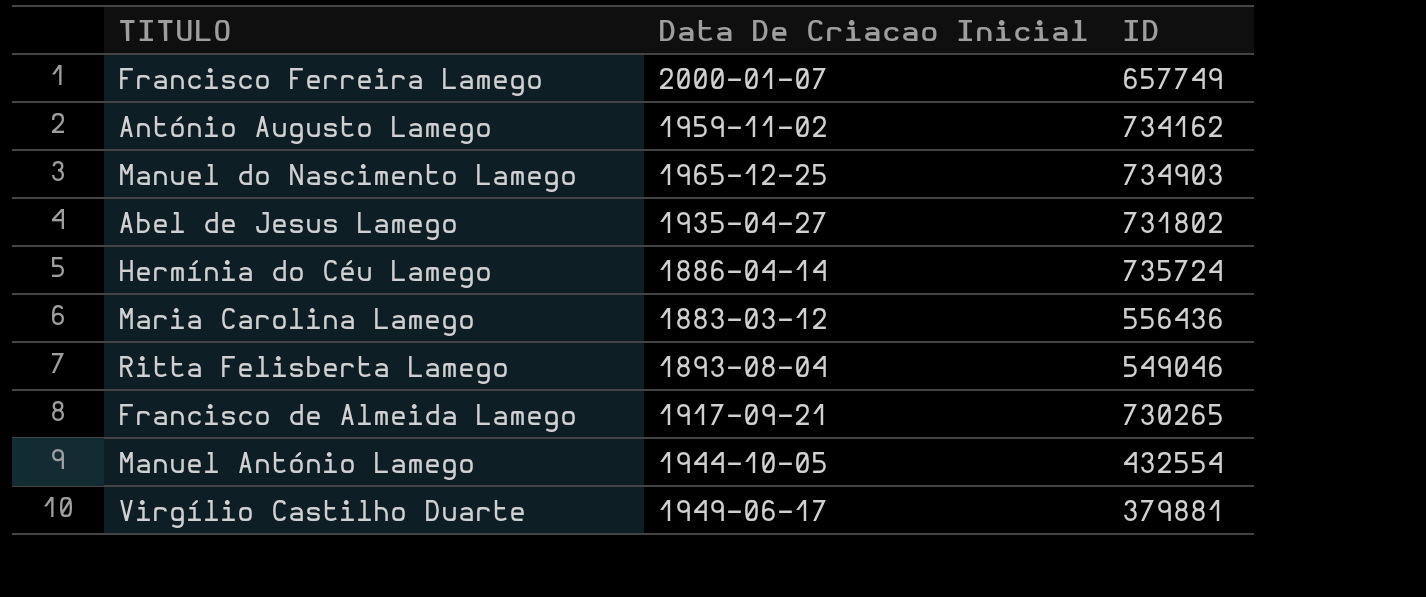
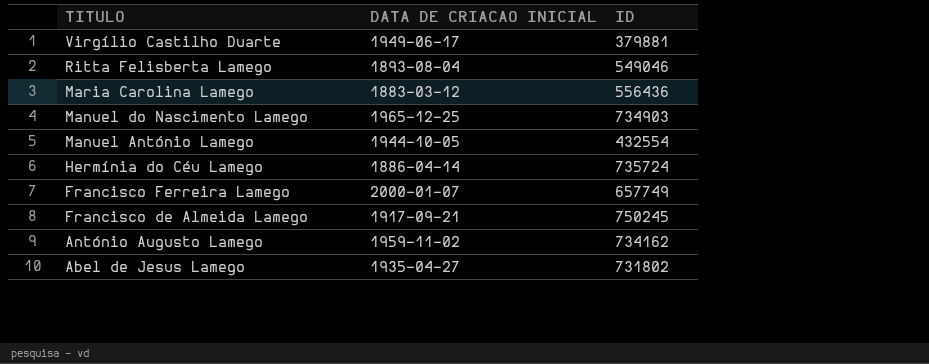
row order: none -> TITULO descending
column name: Data De Criacao Inicial -> DATA DE CRIACAO INICIAL
Francisco de Almeida Lamego | ID: 730265 -> 750245

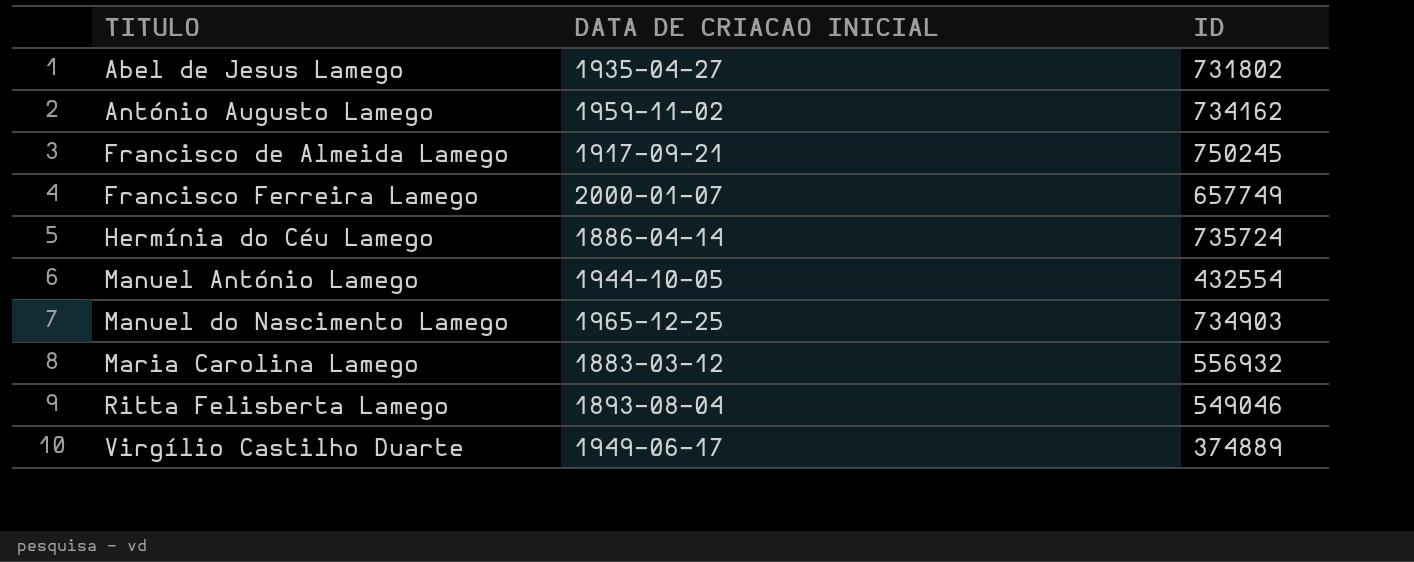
row order: TITULO descending -> TITULO ascending
Maria Carolina Lamego | ID: 556436 -> 556932
Virgílio Castilho Duarte | ID: 379881 -> 374889

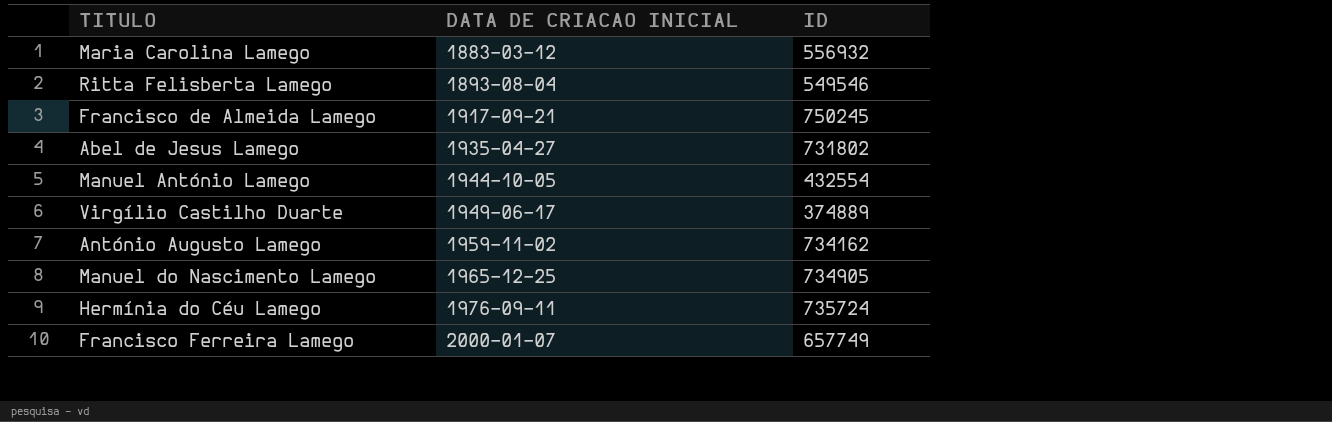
row order: TITULO ascending -> DATA DE CRIACAO INICIAL ascending
Ritta Felisberta Lamego | ID: 549046 -> 549546
Manuel do Nascimento Lamego | ID: 734903 -> 734905
Hermínia do Céu Lamego | DATA DE CRIACAO INICIAL: 1886-04-14 -> 1976-09-11

